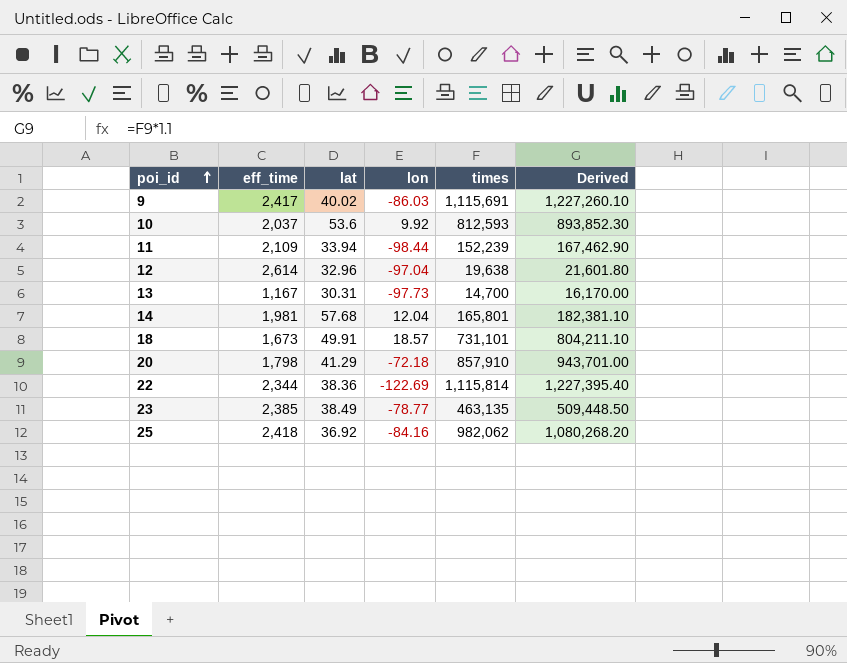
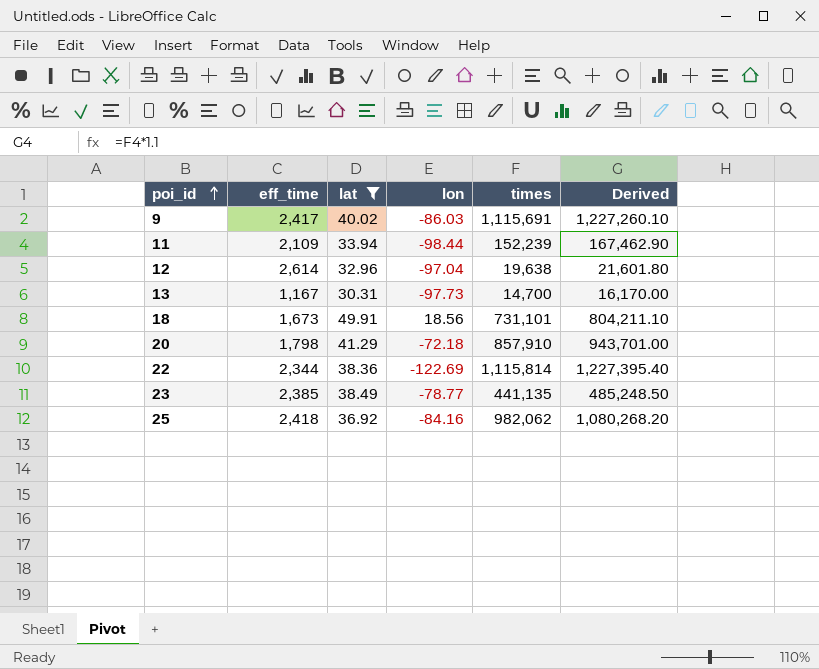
filter: none -> lat <= 49.91
18 | lon: 18.57 -> 18.56
23 | times: 463,135 -> 441,135
23 | Derived: 509,448.50 -> 485,248.50

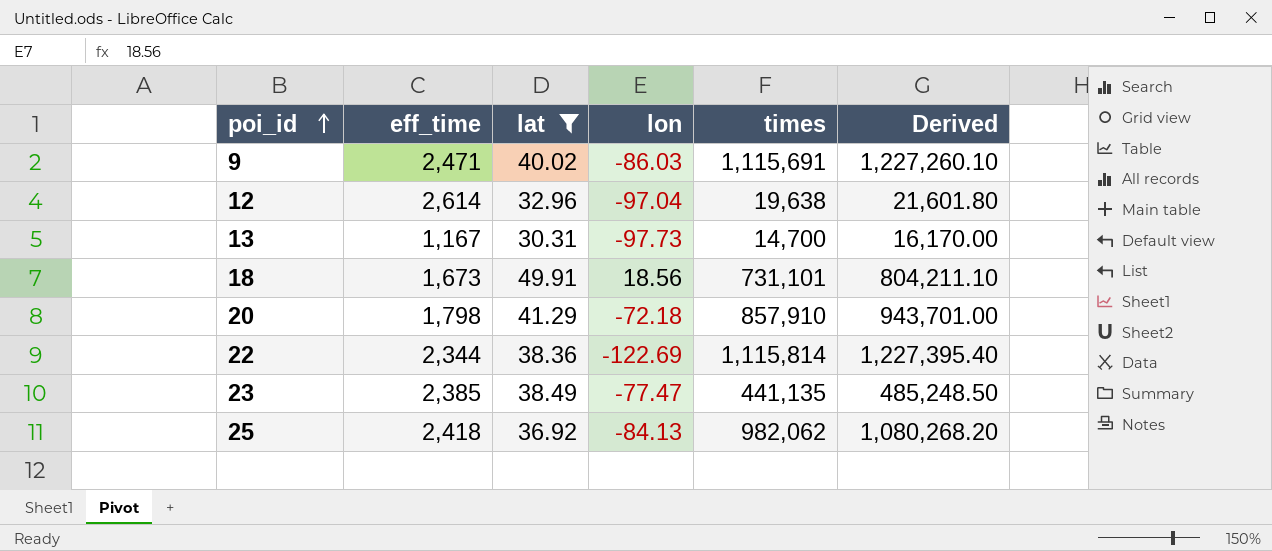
row 11: 2,109 | 33.94 | -98.44 | 152,239 | 167,462.90 -> none
9 | eff_time: 2,417 -> 2,471
23 | lon: -78.77 -> -77.47
25 | lon: -84.16 -> -84.13

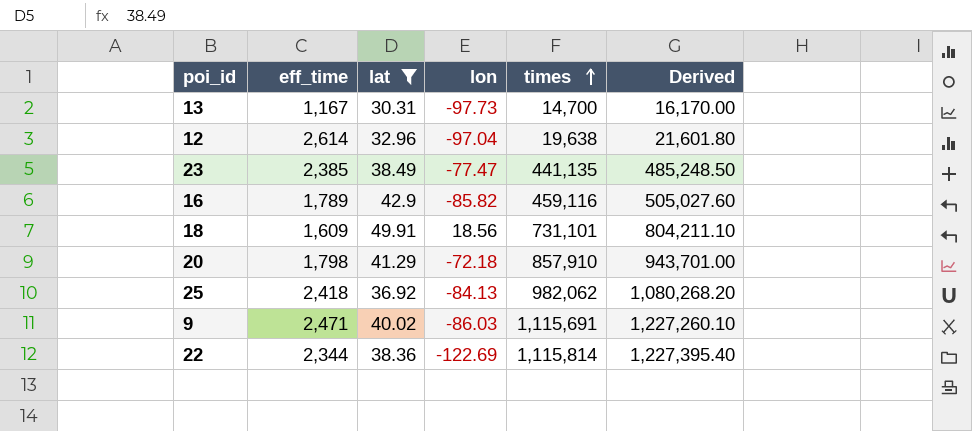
row order: poi_id ascending -> times ascending
row 16: none -> 1,789 | 42.9 | -85.82 | 459,116 | 505,027.60
18 | eff_time: 1,673 -> 1,609

